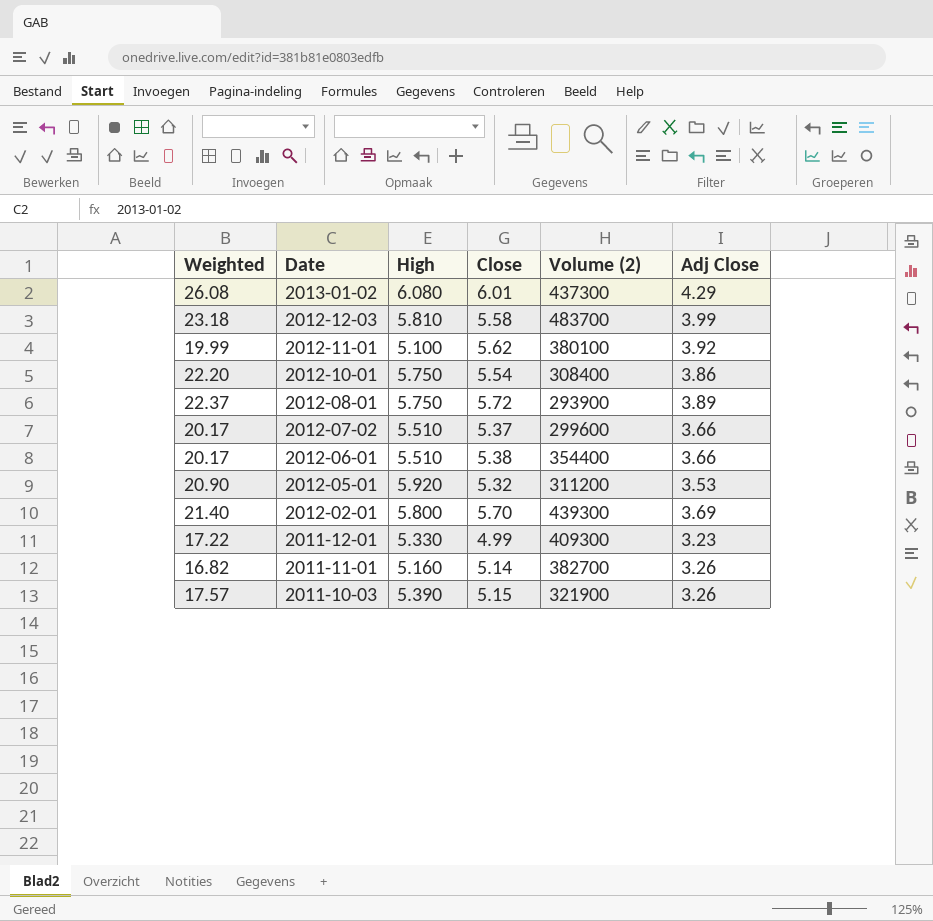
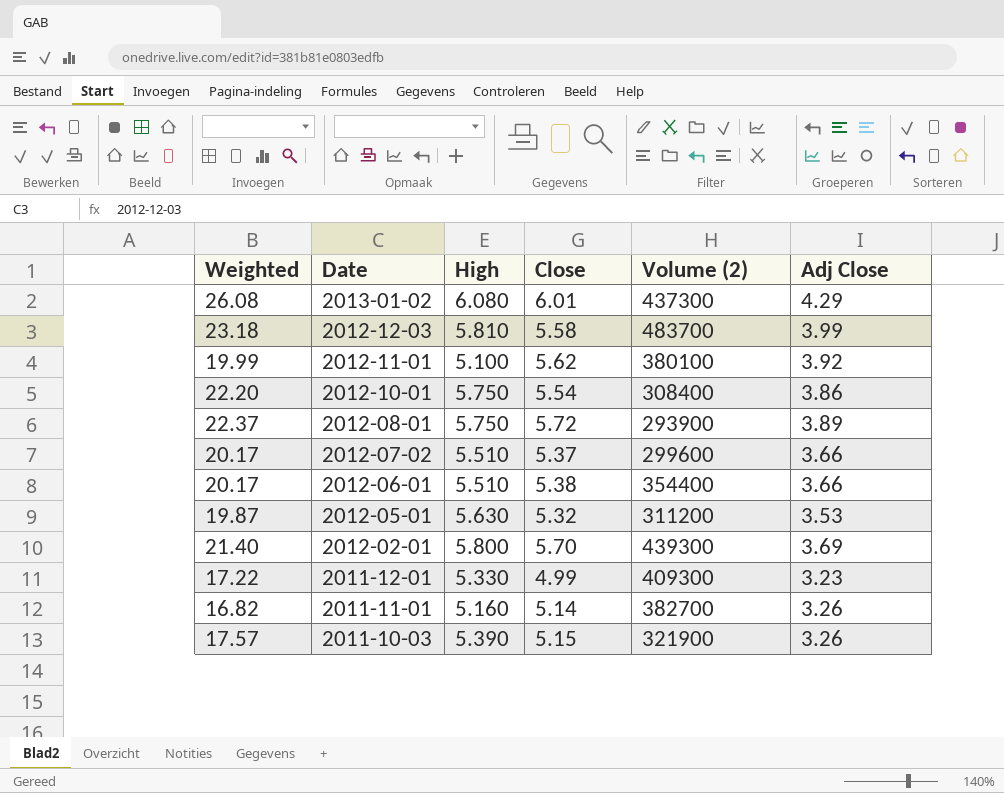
2012-05-01 | Weighted: 20.90 -> 19.87
2012-05-01 | High: 5.920 -> 5.630

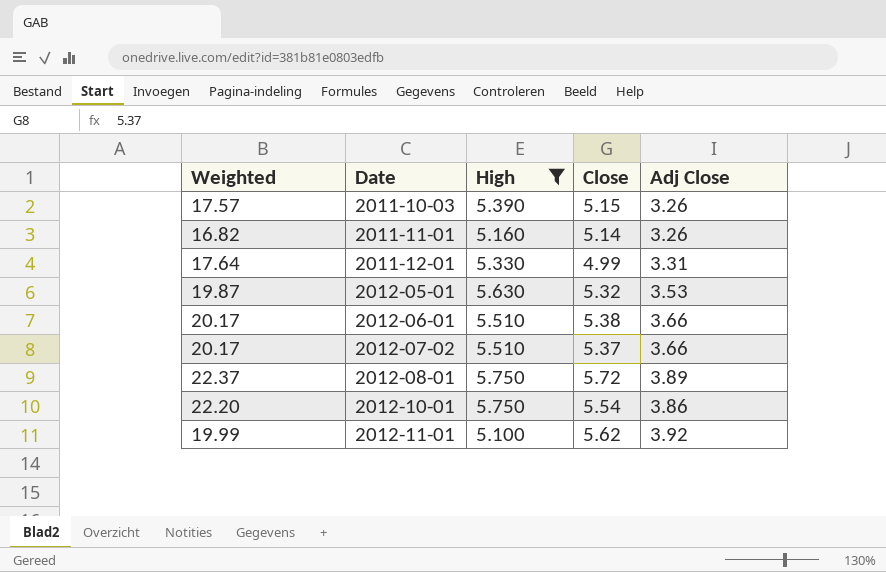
filter: none -> High <= 5.750
row order: Date descending -> Date ascending
column Volume (2) | position: 5 -> none
2011-12-01 | Weighted: 17.22 -> 17.64
2011-12-01 | Adj Close: 3.23 -> 3.31

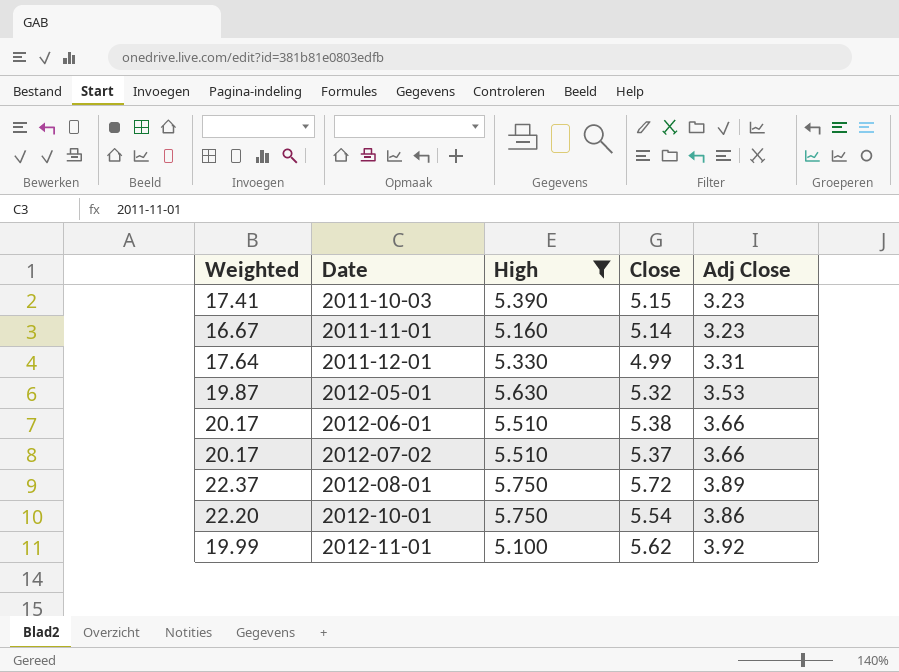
2011-10-03 | Weighted: 17.57 -> 17.41
2011-10-03 | Adj Close: 3.26 -> 3.23
2011-11-01 | Weighted: 16.82 -> 16.67
2011-11-01 | Adj Close: 3.26 -> 3.23

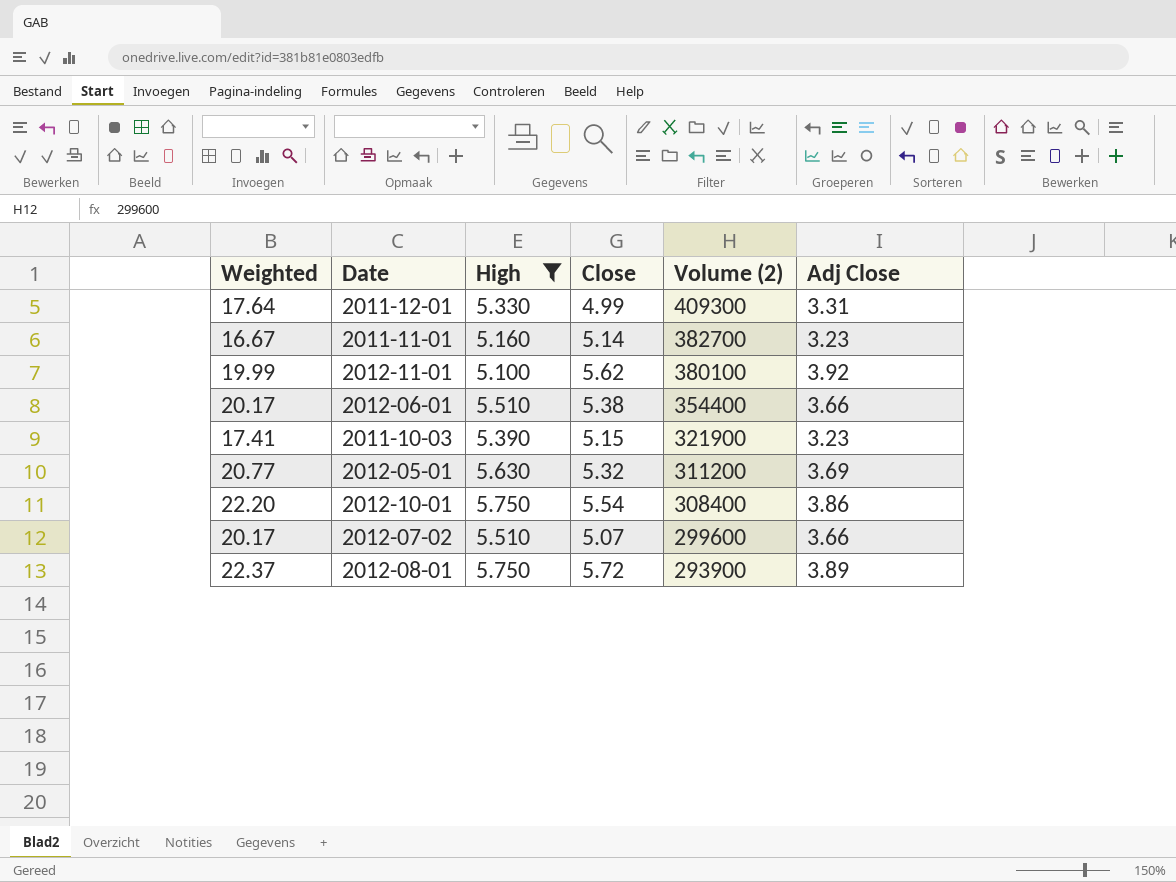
row order: Date ascending -> Volume (2) descending
column Volume (2) | position: none -> 5
2012-05-01 | Weighted: 19.87 -> 20.77
2012-05-01 | Adj Close: 3.53 -> 3.69
2012-07-02 | Close: 5.37 -> 5.07

